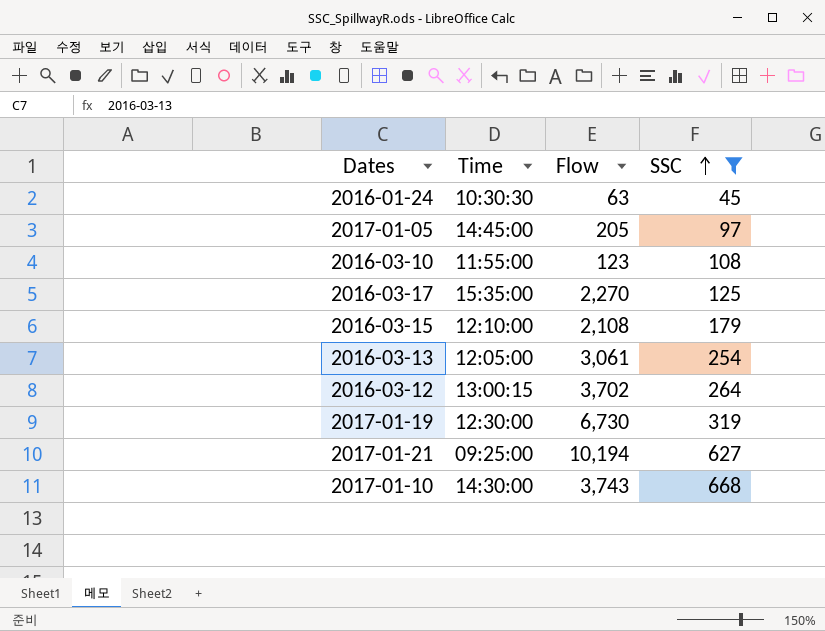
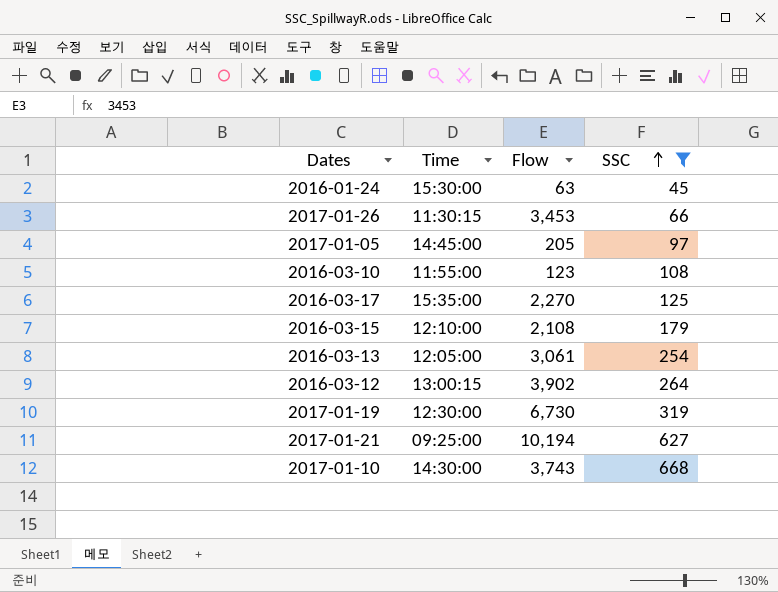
2016-01-24 | Time: 10:30:30 -> 15:30:00
row 2017-01-26: none -> 11:30:15 | 3,453 | 66
2016-03-12 | Flow: 3,702 -> 3,902

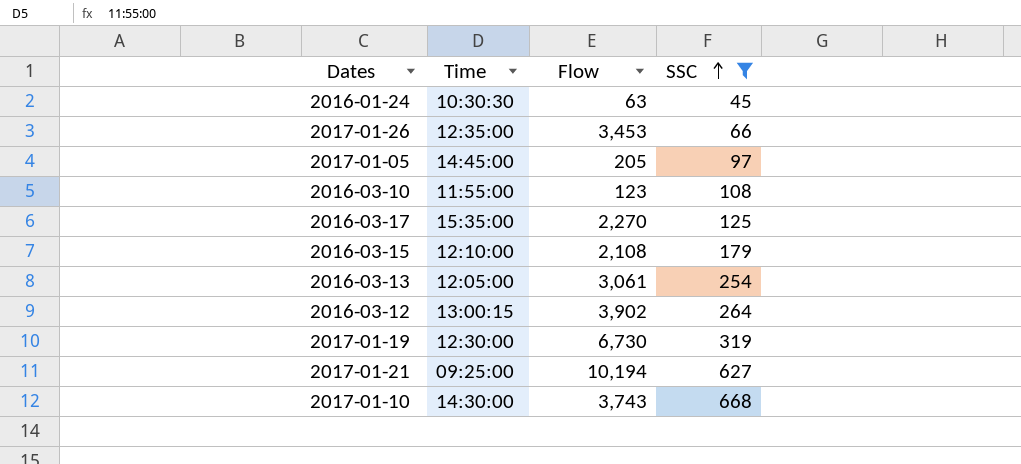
2016-01-24 | Time: 15:30:00 -> 10:30:30
2017-01-26 | Time: 11:30:15 -> 12:35:00

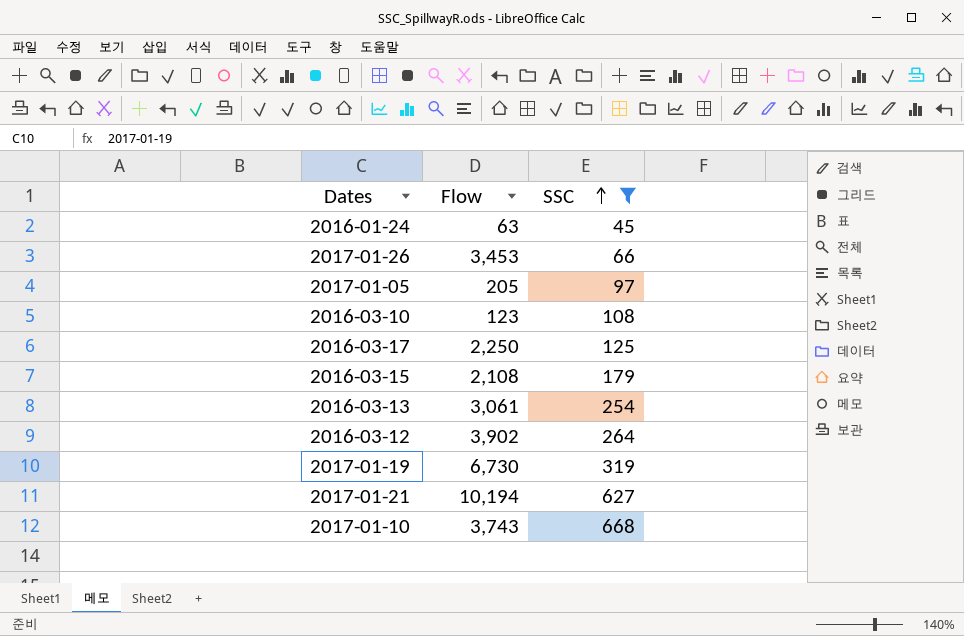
column Time | position: 2 -> none
2016-03-17 | Flow: 2,270 -> 2,250

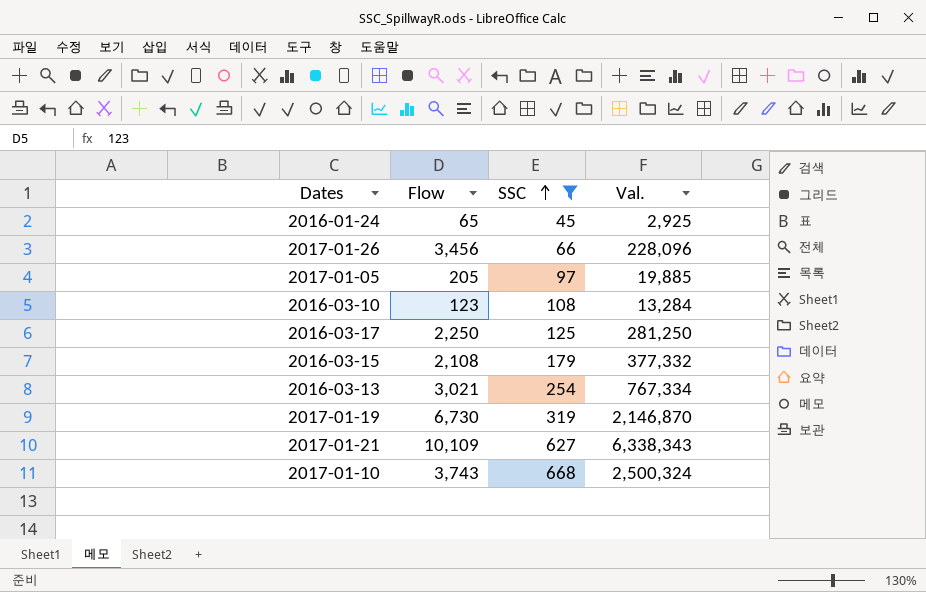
column Val. | formula: none -> [Flow] * [SSC]
row 2016-03-12: 3,902 | 264 -> none
2016-01-24 | Flow: 63 -> 65
2017-01-26 | Flow: 3,453 -> 3,456
2016-03-13 | Flow: 3,061 -> 3,021
2017-01-21 | Flow: 10,194 -> 10,109

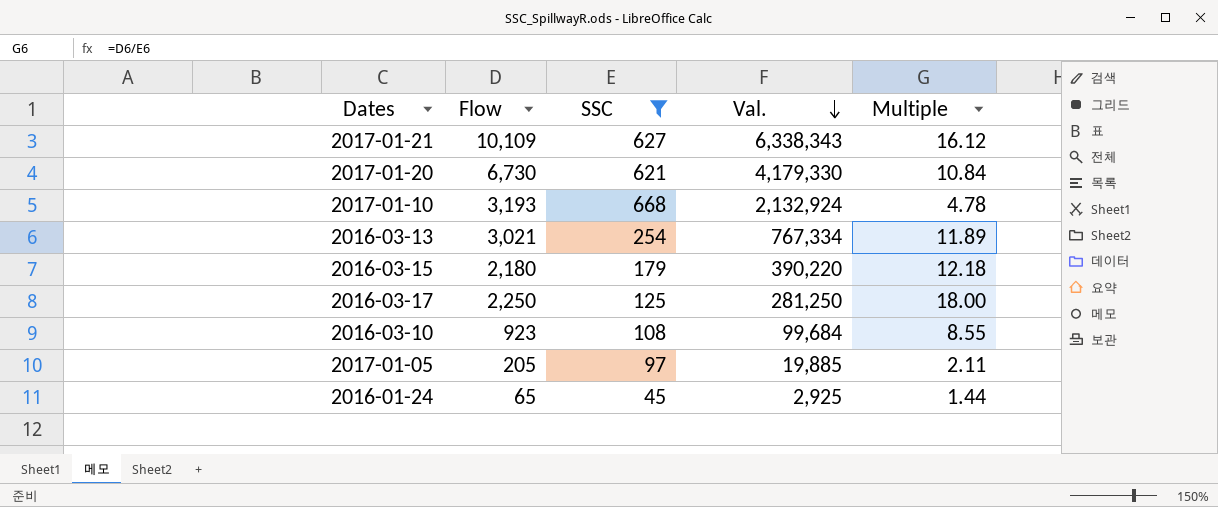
row order: SSC ascending -> Val. descending
column Multiple | formula: none -> [Flow] / [SSC]
row 2017-01-26: 3,456 | 66 | 228,096 -> none
row 2017-01-19: 6,730 | 319 | 2,146,870 -> none
row 2017-01-20: none -> 6,730 | 621 | 4,179,330 | 10.84
2017-01-10 | Flow: 3,743 -> 3,193
2017-01-10 | Val.: 2,500,324 -> 2,132,924
2016-03-15 | Flow: 2,108 -> 2,180
2016-03-15 | Val.: 377,332 -> 390,220
2016-03-10 | Flow: 123 -> 923
2016-03-10 | Val.: 13,284 -> 99,684

